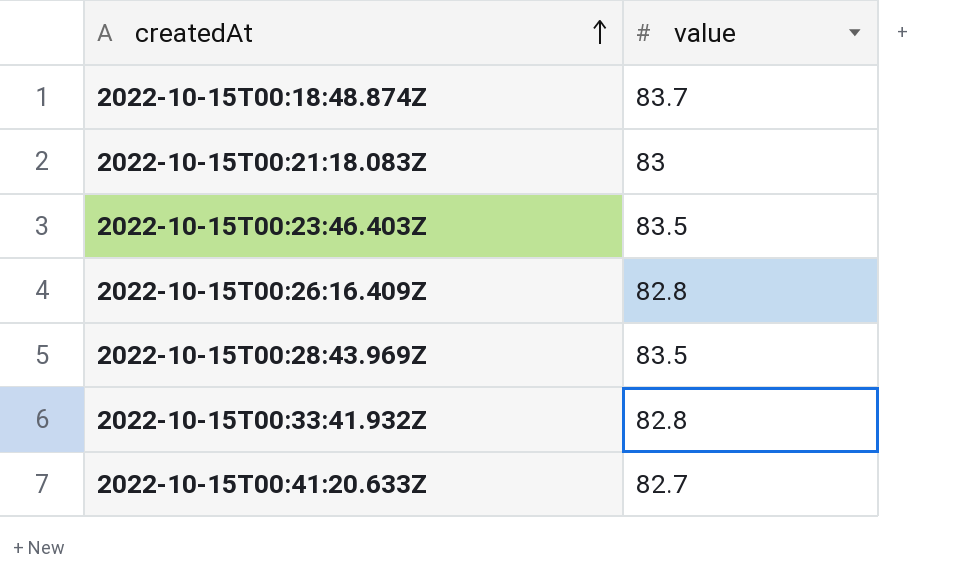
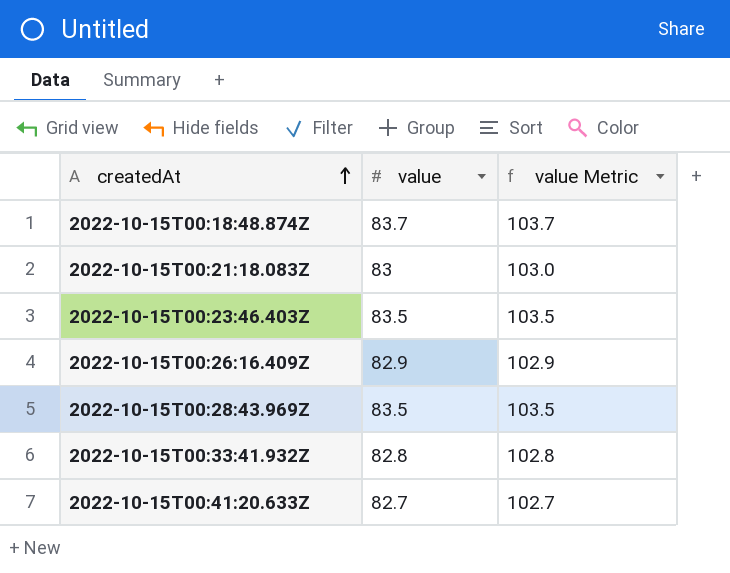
column value Metric | formula: none -> [value] + 20
2022-10-15T00:26:16.409Z | value: 82.8 -> 82.9

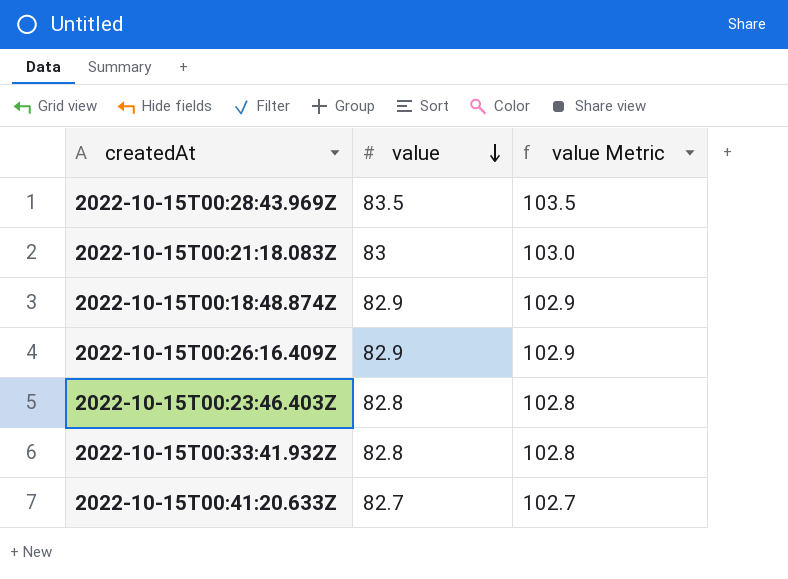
row order: createdAt ascending -> value descending
2022-10-15T00:18:48.874Z | value: 83.7 -> 82.9
2022-10-15T00:18:48.874Z | value Metric: 103.7 -> 102.9
2022-10-15T00:23:46.403Z | value: 83.5 -> 82.8
2022-10-15T00:23:46.403Z | value Metric: 103.5 -> 102.8

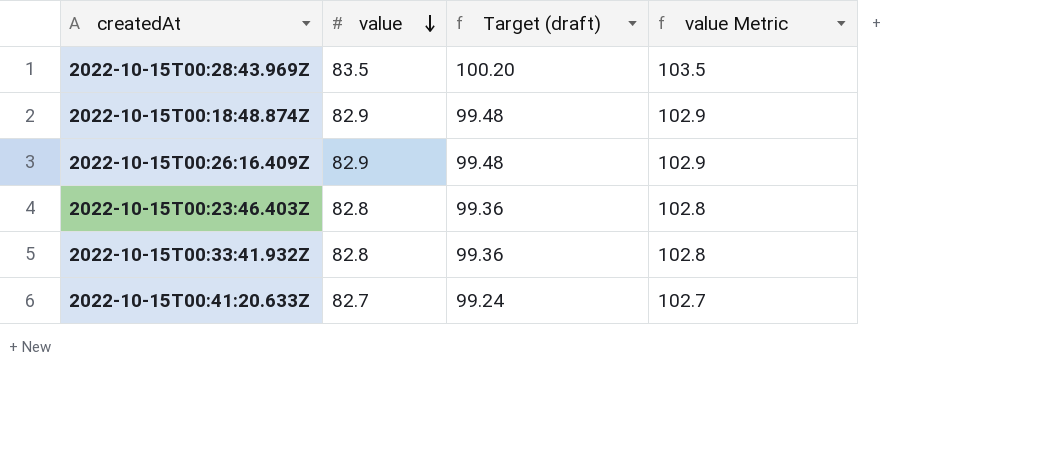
column Target (draft) | formula: none -> [value] * 1.2
row 2022-10-15T00:21:18.083Z: 83 | 103.0 -> none

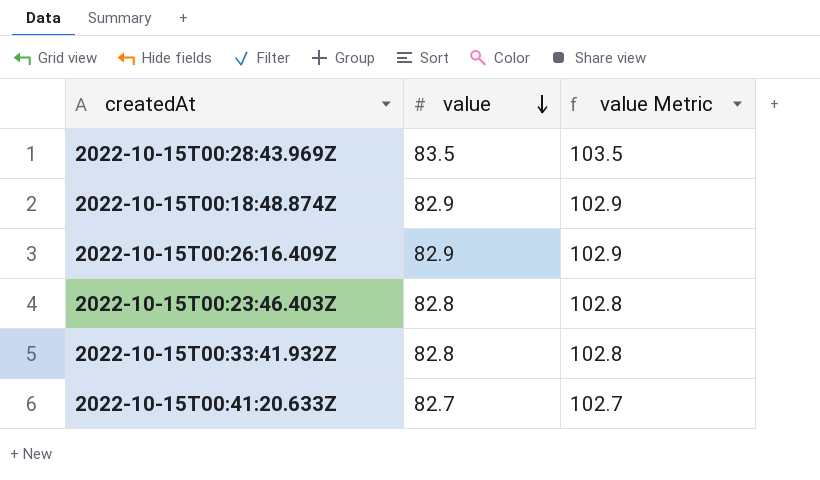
column Target (draft) | formula: [value] * 1.2 -> none

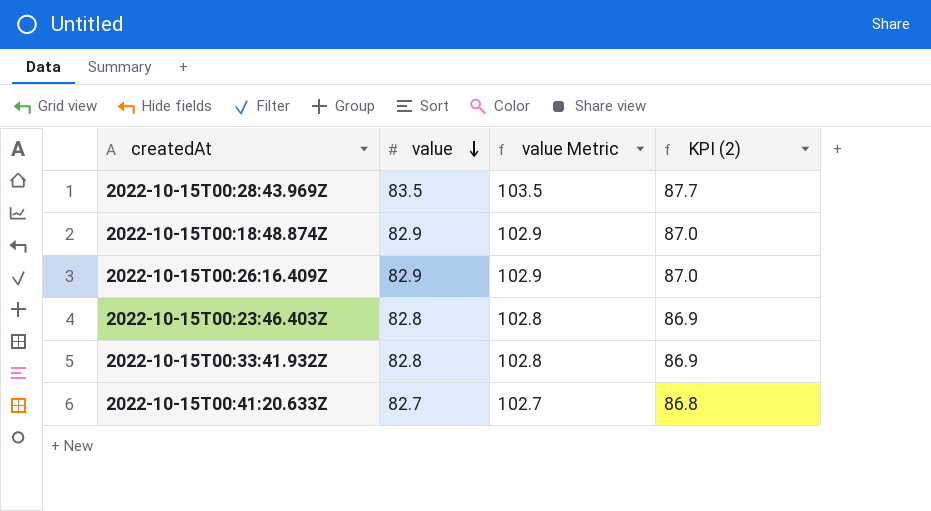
column KPI (2) | formula: none -> [value] * 1.05

